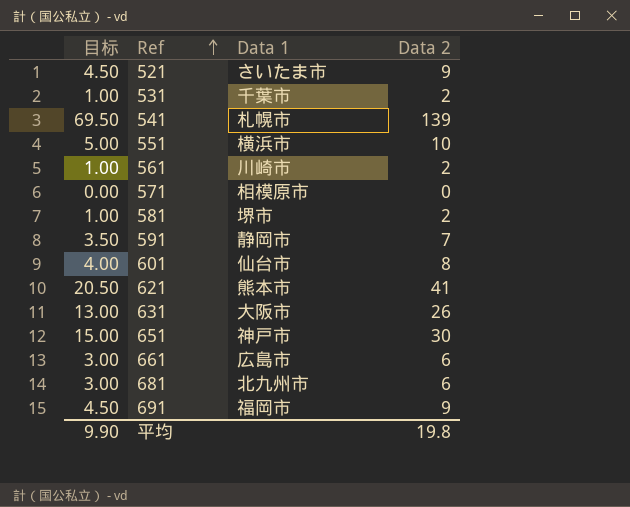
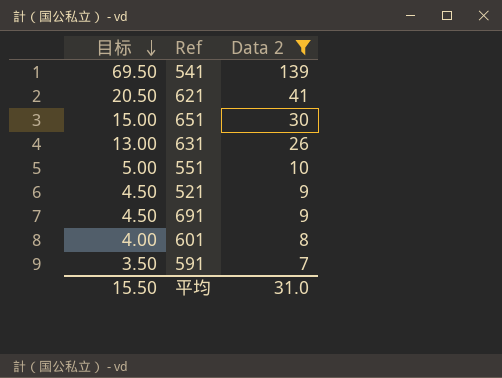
filter: none -> Data 2 >= 7
row order: Ref ascending -> 目标 descending
column Data 1 | position: 3 -> none
平均 | 目标: 9.90 -> 15.50
平均 | Data 2: 19.8 -> 31.0

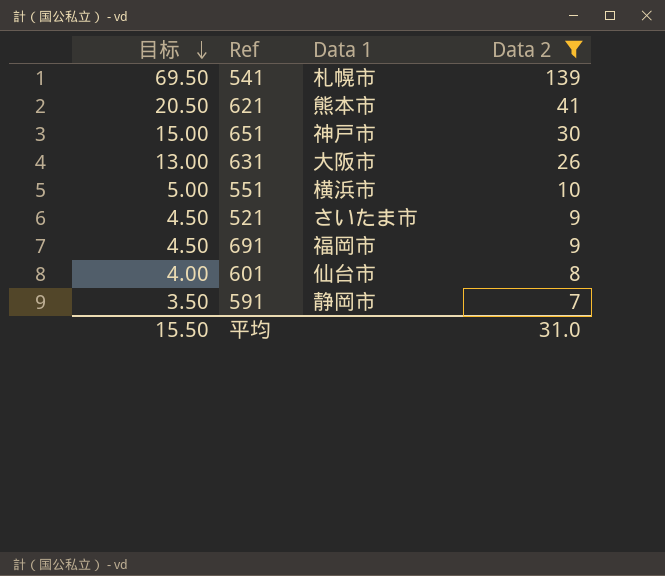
column Data 1 | position: none -> 3

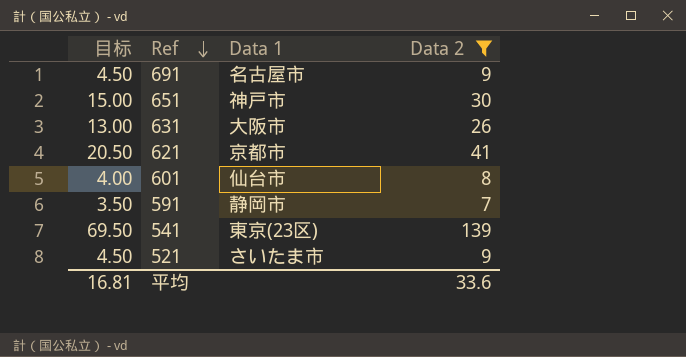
row order: 目标 descending -> Ref descending
row 551: 5.00 | 横浜市 | 10 -> none
691 | Data 1: 福岡市 -> 名古屋市
621 | Data 1: 熊本市 -> 京都市
541 | Data 1: 札幌市 -> 東京(23区)
平均 | 目标: 15.50 -> 16.81
平均 | Data 2: 31.0 -> 33.6

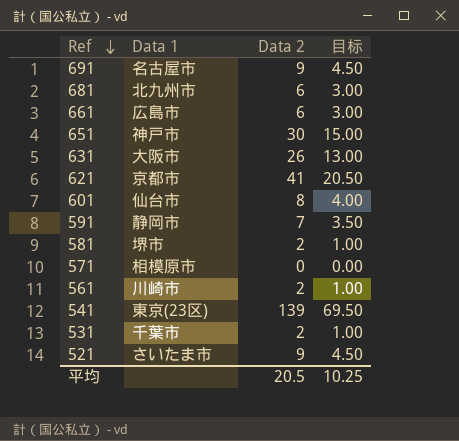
filter: Data 2 >= 7 -> none
column 目标 | position: 1 -> 4
平均 | Data 2: 33.6 -> 20.5
平均 | 目标: 16.81 -> 10.25

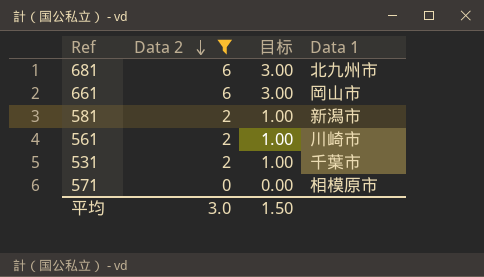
filter: none -> Data 2 <= 6
row order: Ref descending -> Data 2 descending
column Data 1 | position: 2 -> 4
661 | Data 1: 広島市 -> 岡山市
581 | Data 1: 堺市 -> 新潟市
平均 | Data 2: 20.5 -> 3.0
平均 | 目标: 10.25 -> 1.50

